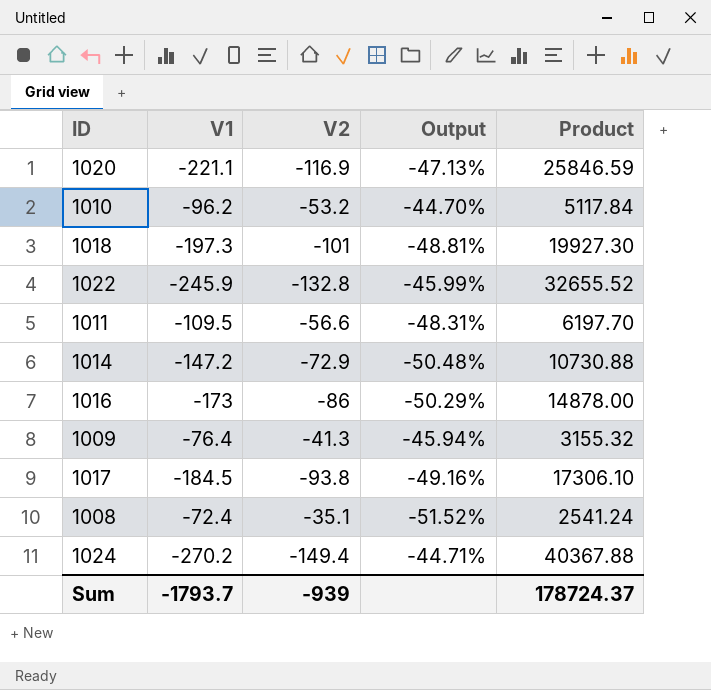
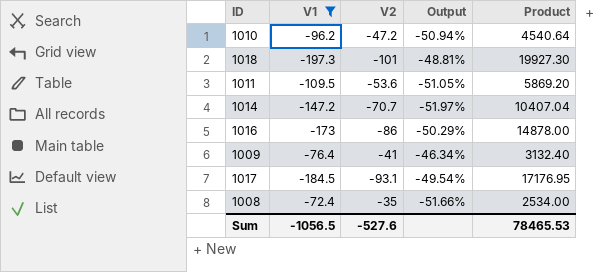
filter: none -> V1 >= -197.3
1010 | V2: -53.2 -> -47.2
1010 | Output: -44.70% -> -50.94%
1010 | Product: 5117.84 -> 4540.64
1011 | V2: -56.6 -> -53.6
1011 | Output: -48.31% -> -51.05%
1011 | Product: 6197.70 -> 5869.20
1014 | V2: -72.9 -> -70.7
1014 | Output: -50.48% -> -51.97%
1014 | Product: 10730.88 -> 10407.04
1009 | V2: -41.3 -> -41
1009 | Output: -45.94% -> -46.34%
1009 | Product: 3155.32 -> 3132.40
1017 | V2: -93.8 -> -93.1
1017 | Output: -49.16% -> -49.54%
1017 | Product: 17306.10 -> 17176.95
1008 | V2: -35.1 -> -35
1008 | Output: -51.52% -> -51.66%
1008 | Product: 2541.24 -> 2534.00
Sum | V1: -1793.7 -> -1056.5
Sum | V2: -939 -> -527.6
Sum | Product: 178724.37 -> 78465.53

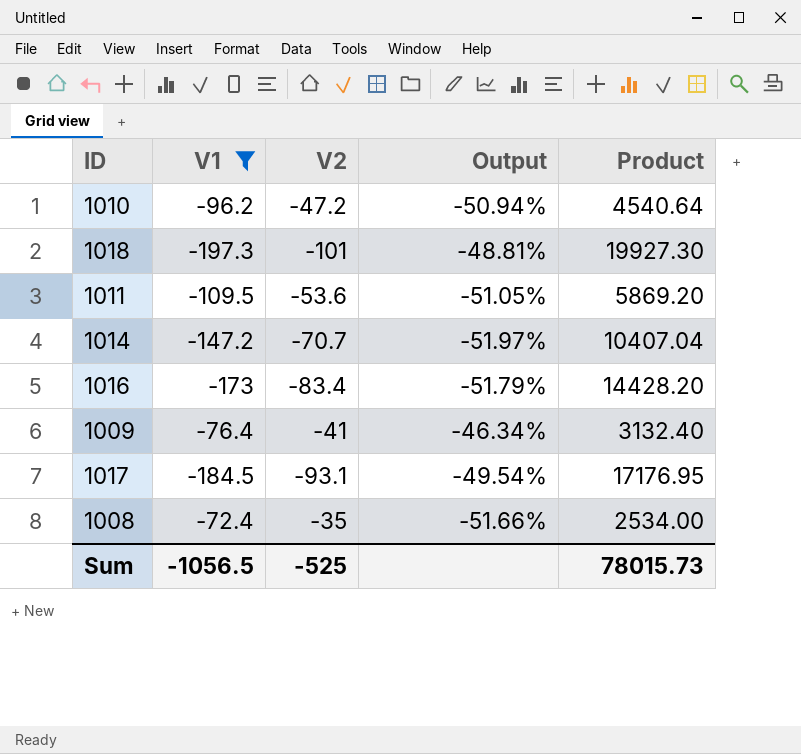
1016 | V2: -86 -> -83.4
1016 | Output: -50.29% -> -51.79%
1016 | Product: 14878.00 -> 14428.20
Sum | V2: -527.6 -> -525
Sum | Product: 78465.53 -> 78015.73

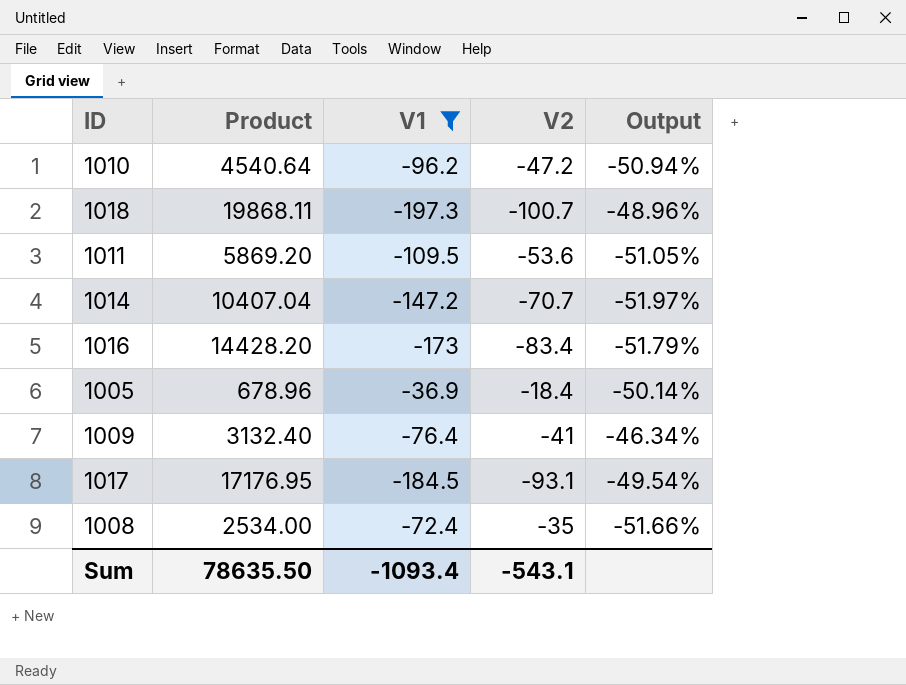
column Product | position: 5 -> 2
1018 | Product: 19927.30 -> 19868.11
1018 | V2: -101 -> -100.7
1018 | Output: -48.81% -> -48.96%
row 1005: none -> 678.96 | -36.9 | -18.4 | -50.14%
Sum | Product: 78015.73 -> 78635.50
Sum | V1: -1056.5 -> -1093.4
Sum | V2: -525 -> -543.1

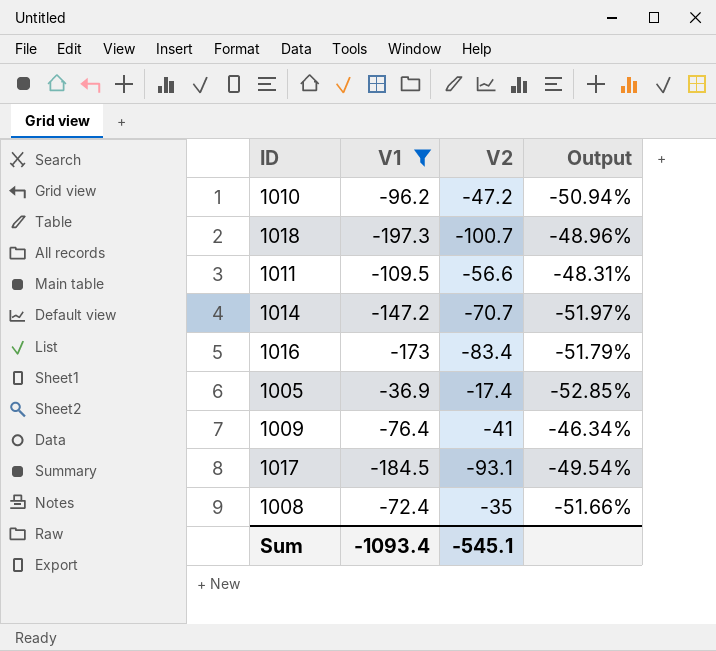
column Product | formula: [V1] * [V2] -> none
1011 | V2: -53.6 -> -56.6
1011 | Output: -51.05% -> -48.31%
1005 | V2: -18.4 -> -17.4
1005 | Output: -50.14% -> -52.85%
Sum | V2: -543.1 -> -545.1

